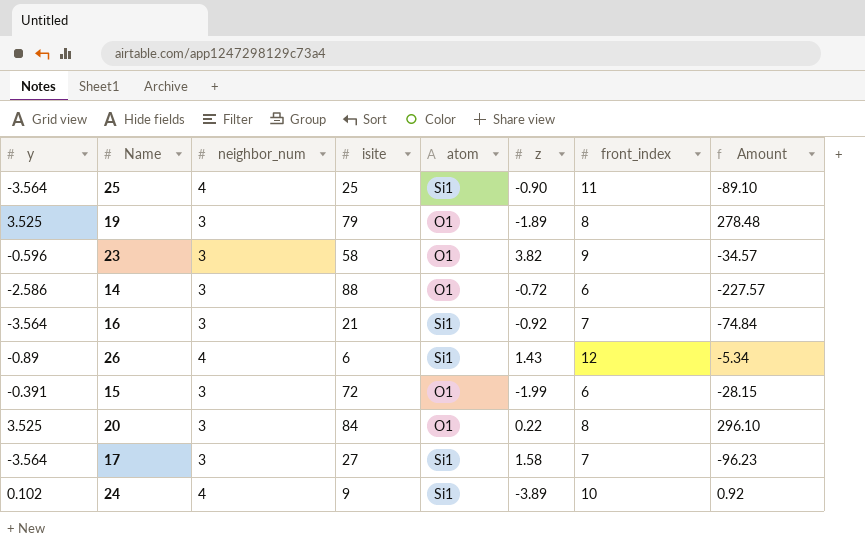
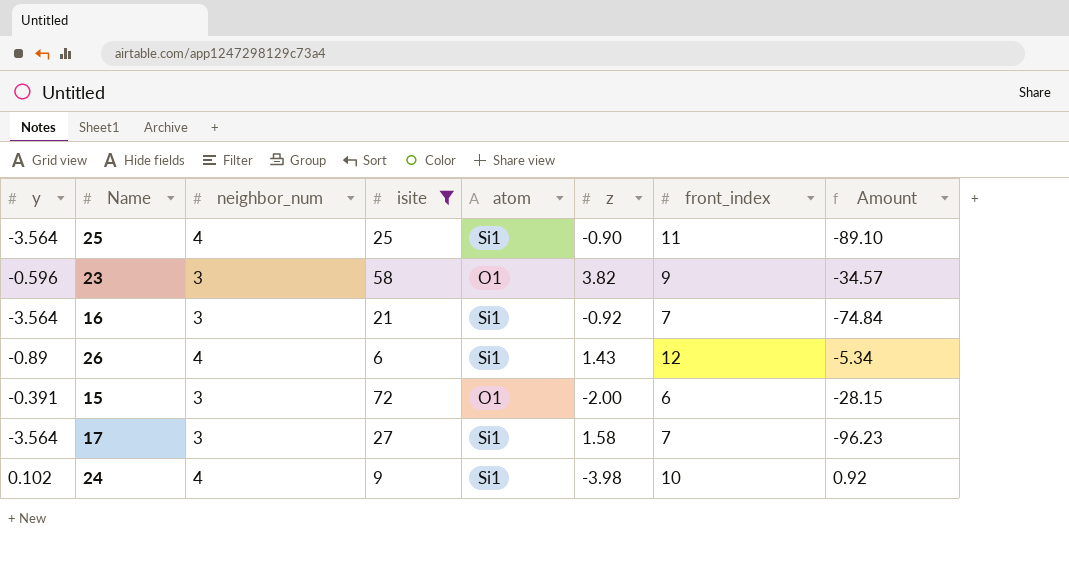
filter: none -> isite <= 72
15 | z: -1.99 -> -2.00
24 | z: -3.89 -> -3.98

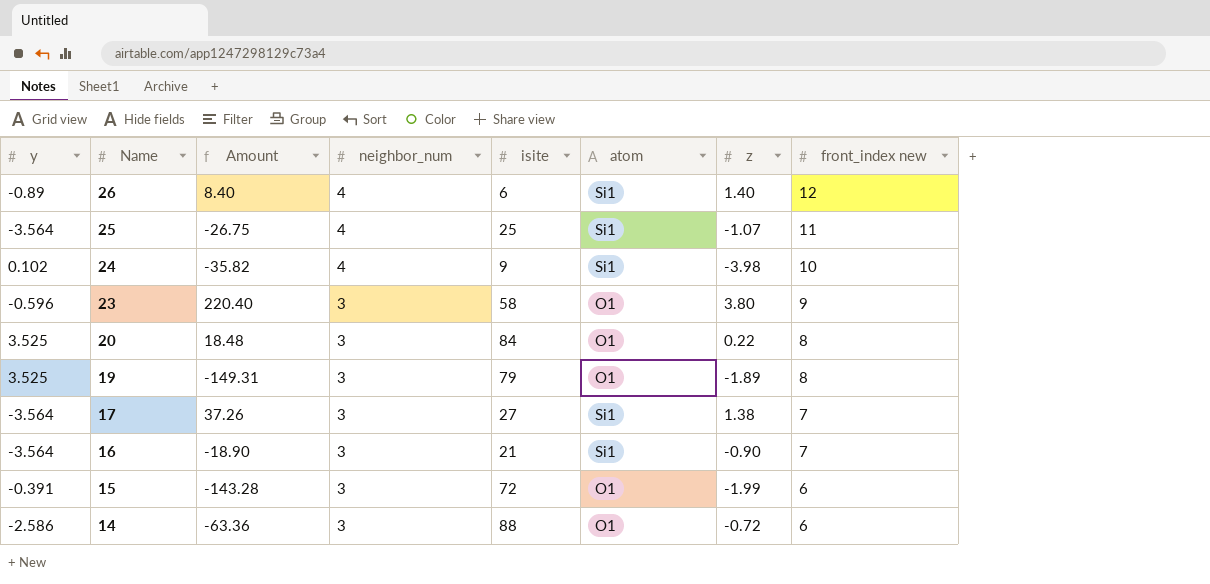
filter: isite <= 72 -> none
row order: none -> Name descending
column Amount | formula: [y] * [isite] -> [isite] * [z]
column Amount | position: 8 -> 3
column name: front_index -> front_index new
26 | z: 1.43 -> 1.40
25 | z: -0.90 -> -1.07
23 | z: 3.82 -> 3.80
17 | z: 1.58 -> 1.38
16 | z: -0.92 -> -0.90
15 | z: -2.00 -> -1.99

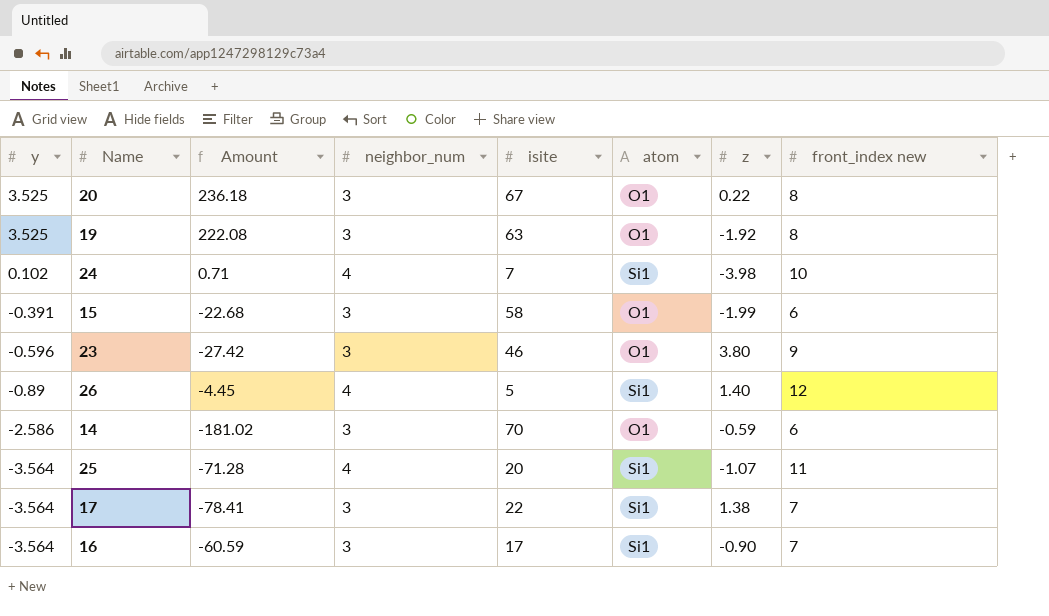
row order: Name descending -> y descending
column Amount | formula: [isite] * [z] -> [y] * [isite]
20 | isite: 84 -> 67
19 | isite: 79 -> 63
19 | z: -1.89 -> -1.92
24 | isite: 9 -> 7
15 | isite: 72 -> 58
23 | isite: 58 -> 46
26 | isite: 6 -> 5
14 | isite: 88 -> 70
14 | z: -0.72 -> -0.59
25 | isite: 25 -> 20
17 | isite: 27 -> 22
16 | isite: 21 -> 17

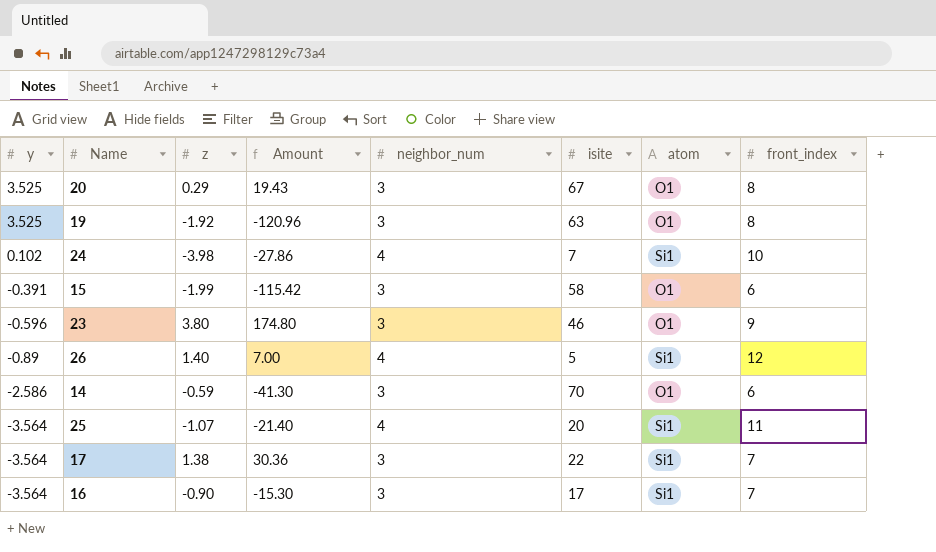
column z | position: 7 -> 3
column Amount | formula: [y] * [isite] -> [z] * [isite]
column name: front_index new -> front_index
20 | z: 0.22 -> 0.29

